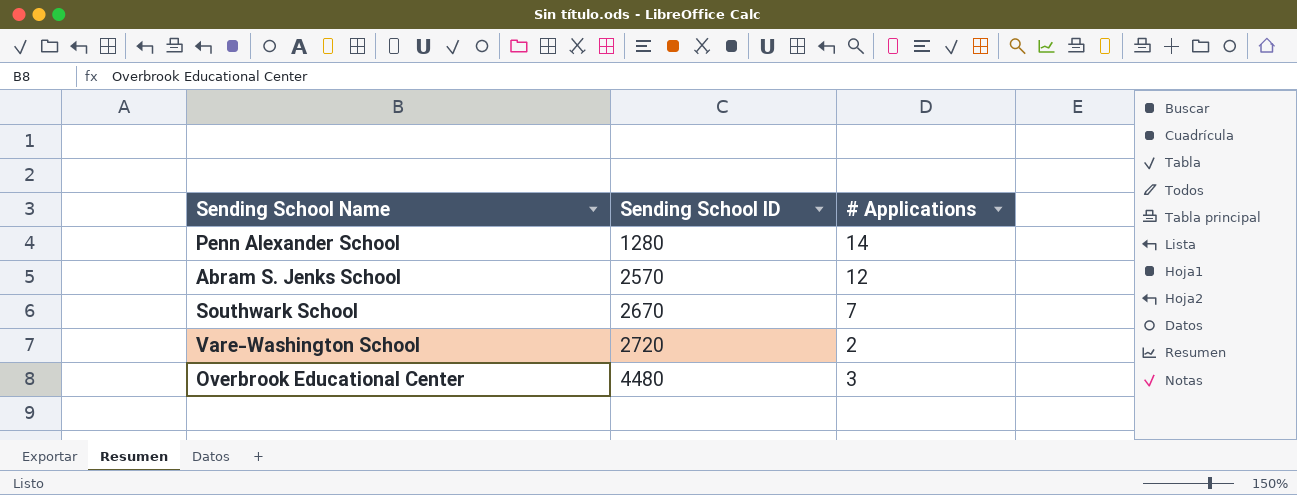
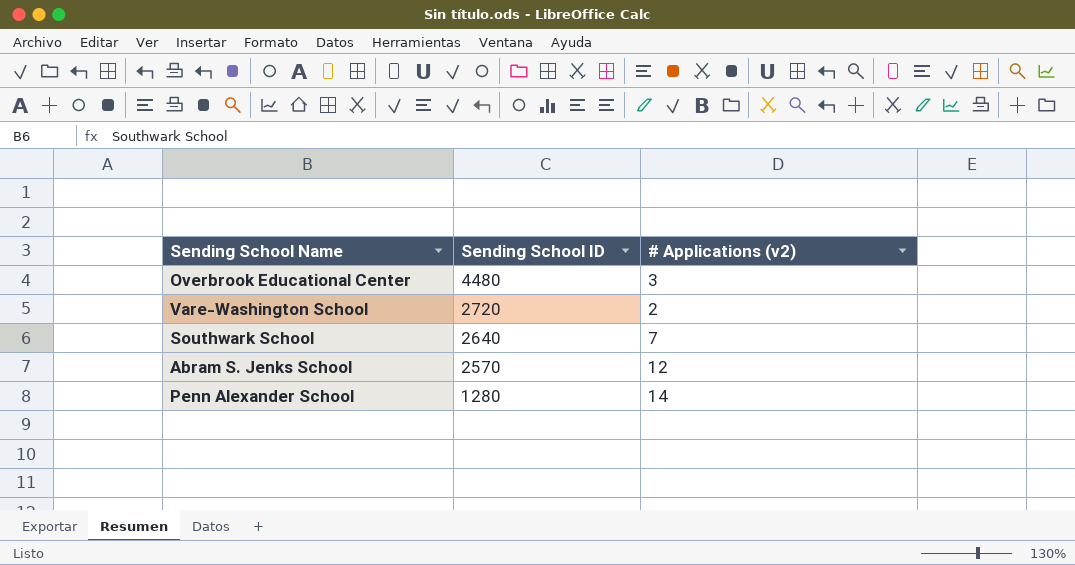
row order: Sending School ID ascending -> Sending School ID descending
column name: # Applications -> # Applications (v2)
Southwark School | Sending School ID: 2670 -> 2640

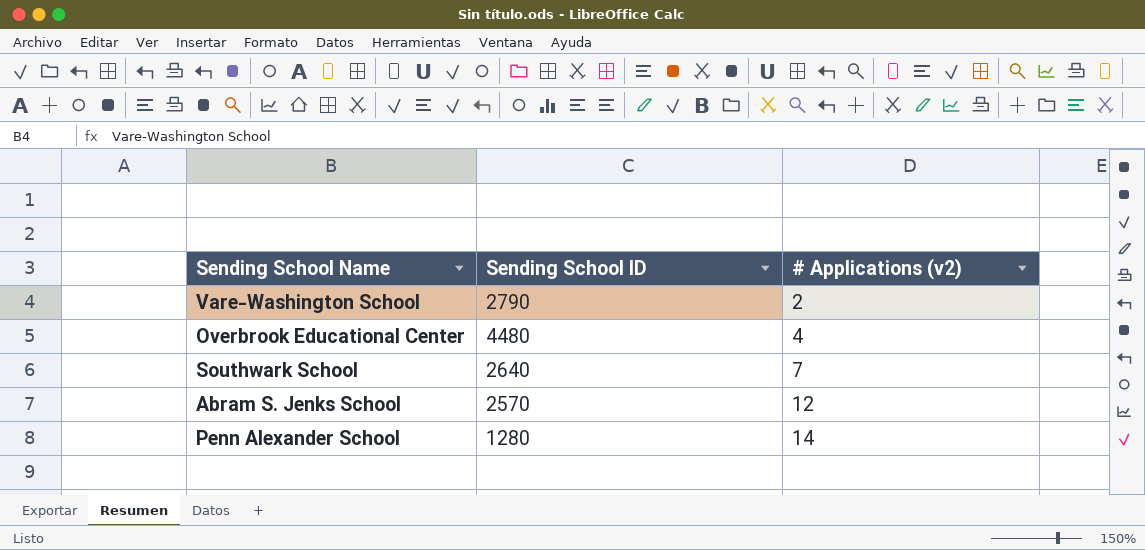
row order: Sending School ID descending -> # Applications (v2) ascending
Vare-Washington School | Sending School ID: 2720 -> 2790
Overbrook Educational Center | # Applications (v2): 3 -> 4

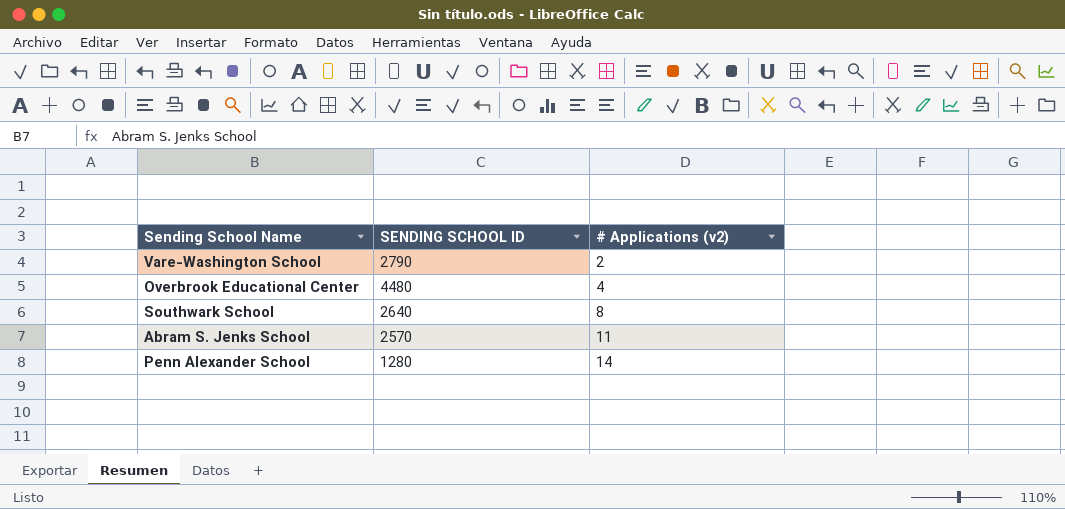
column name: Sending School ID -> SENDING SCHOOL ID
Southwark School | # Applications (v2): 7 -> 8
Abram S. Jenks School | # Applications (v2): 12 -> 11

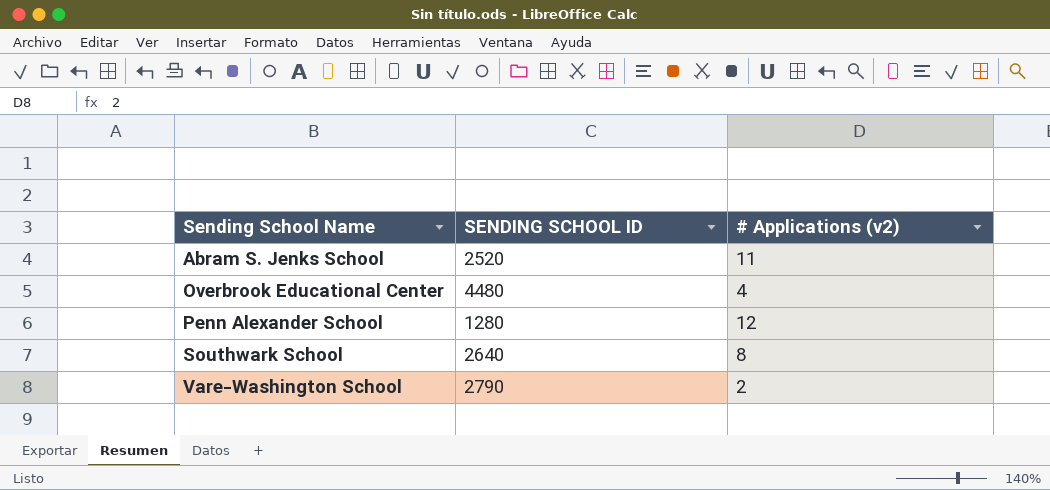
row order: # Applications (v2) ascending -> Sending School Name ascending
Abram S. Jenks School | SENDING SCHOOL ID: 2570 -> 2520
Penn Alexander School | # Applications (v2): 14 -> 12

